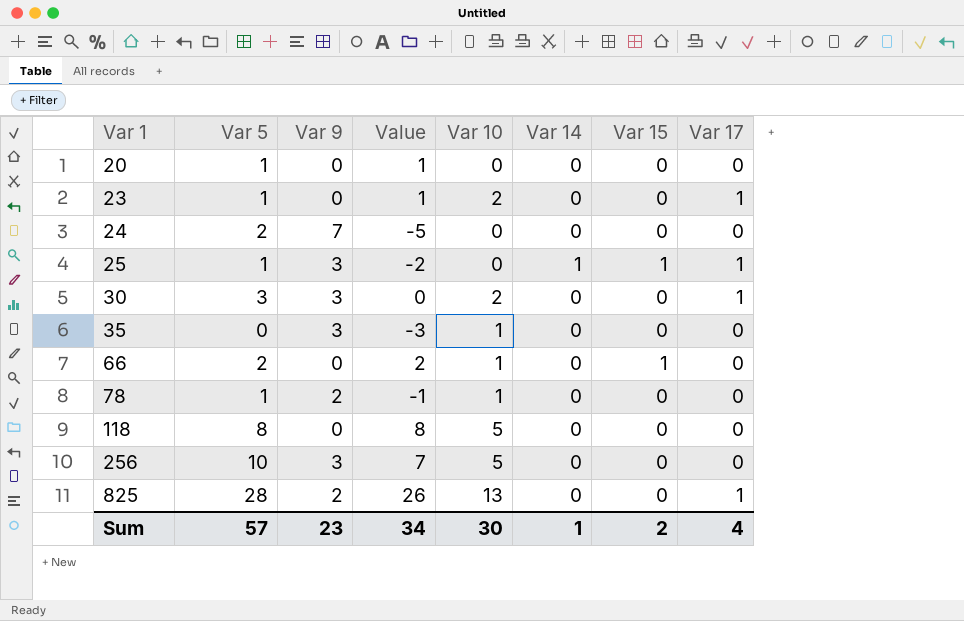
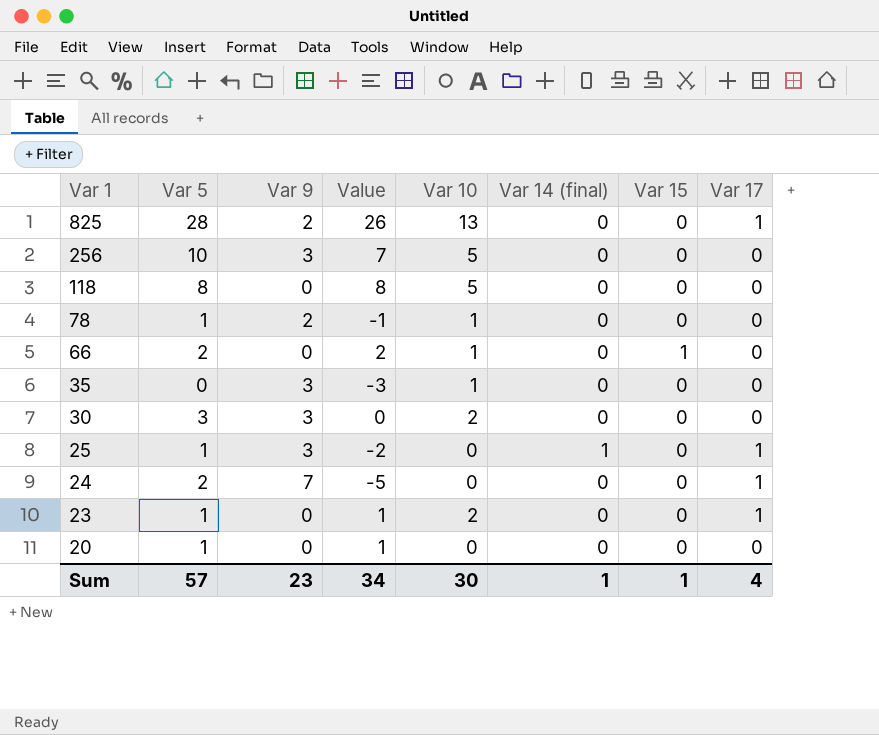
row order: Var 1 ascending -> Var 1 descending
column name: Var 14 -> Var 14 (final)
30 | Var 17: 1 -> 0
25 | Var 15: 1 -> 0
24 | Var 17: 0 -> 1
Sum | Var 15: 2 -> 1

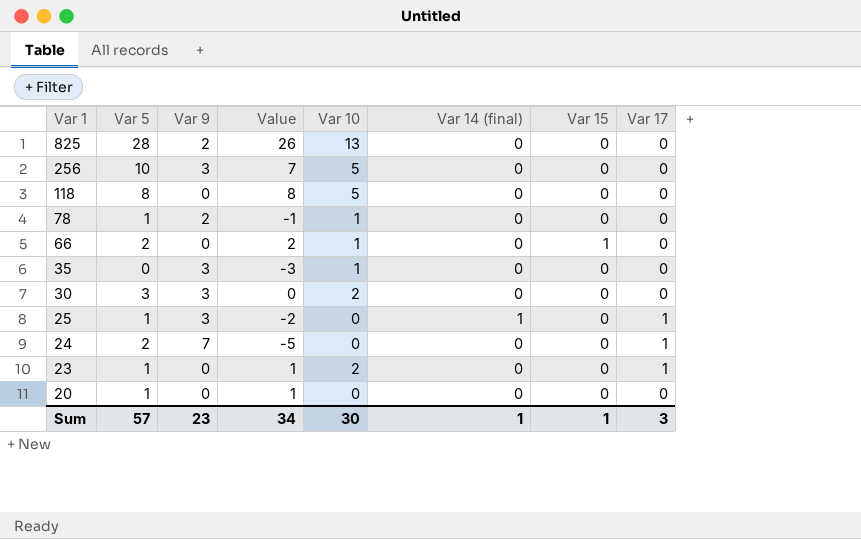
825 | Var 17: 1 -> 0
Sum | Var 17: 4 -> 3

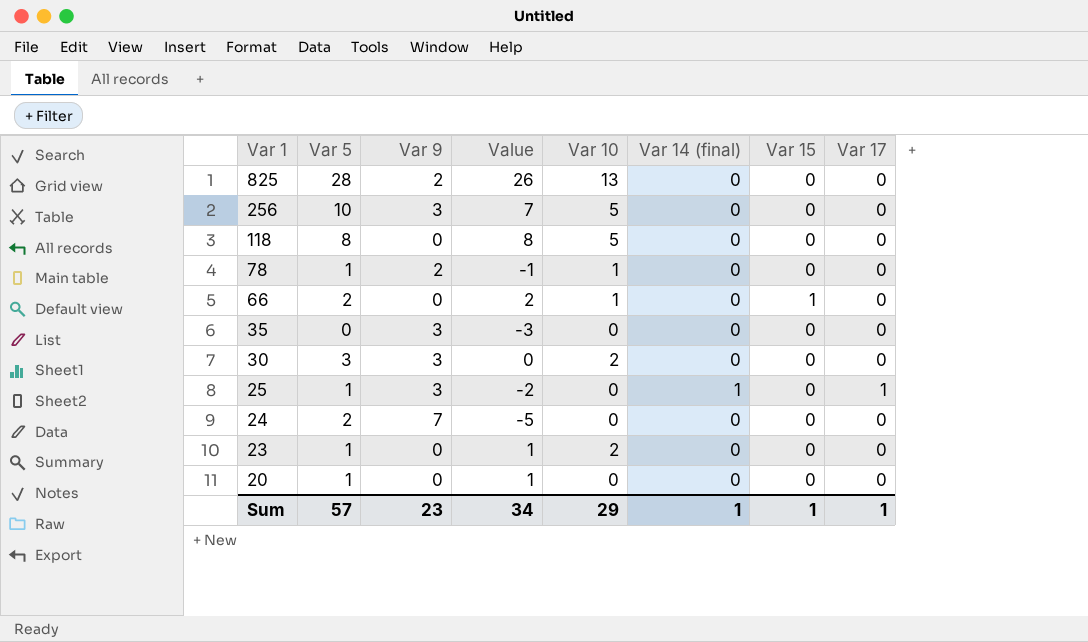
35 | Var 10: 1 -> 0
24 | Var 17: 1 -> 0
23 | Var 17: 1 -> 0
Sum | Var 10: 30 -> 29
Sum | Var 17: 3 -> 1

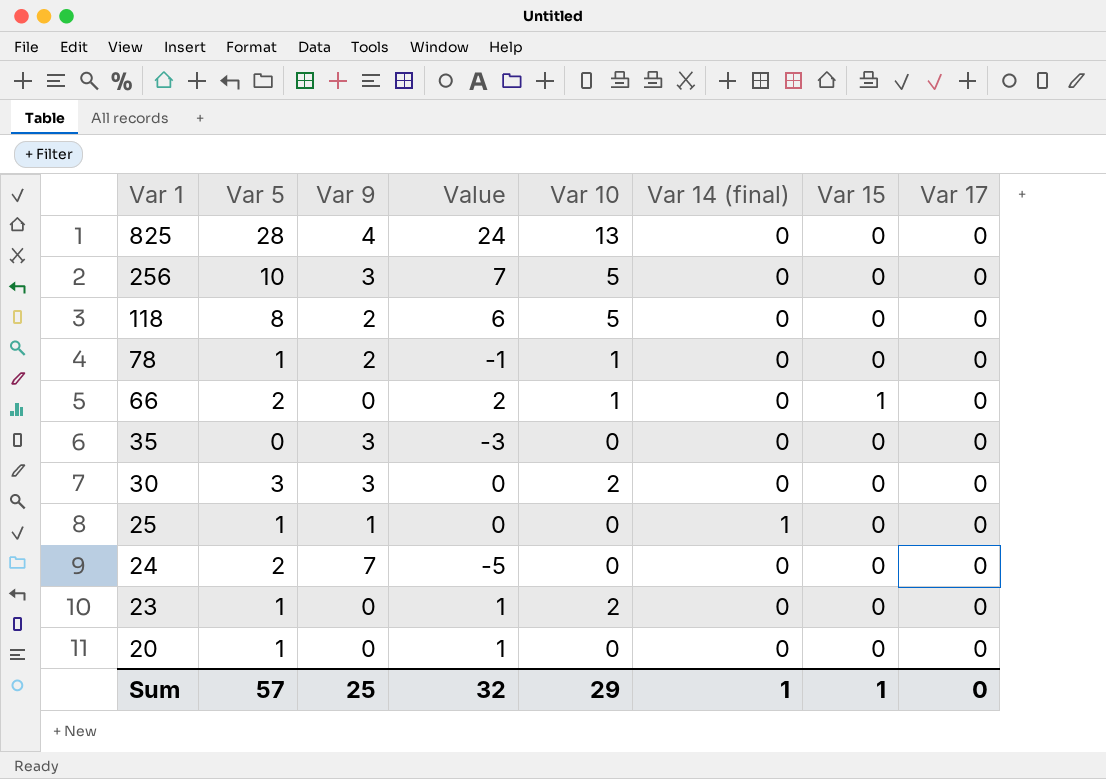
825 | Var 9: 2 -> 4
825 | Value: 26 -> 24
118 | Var 9: 0 -> 2
118 | Value: 8 -> 6
25 | Var 9: 3 -> 1
25 | Value: -2 -> 0
25 | Var 17: 1 -> 0
Sum | Var 9: 23 -> 25
Sum | Value: 34 -> 32
Sum | Var 17: 1 -> 0

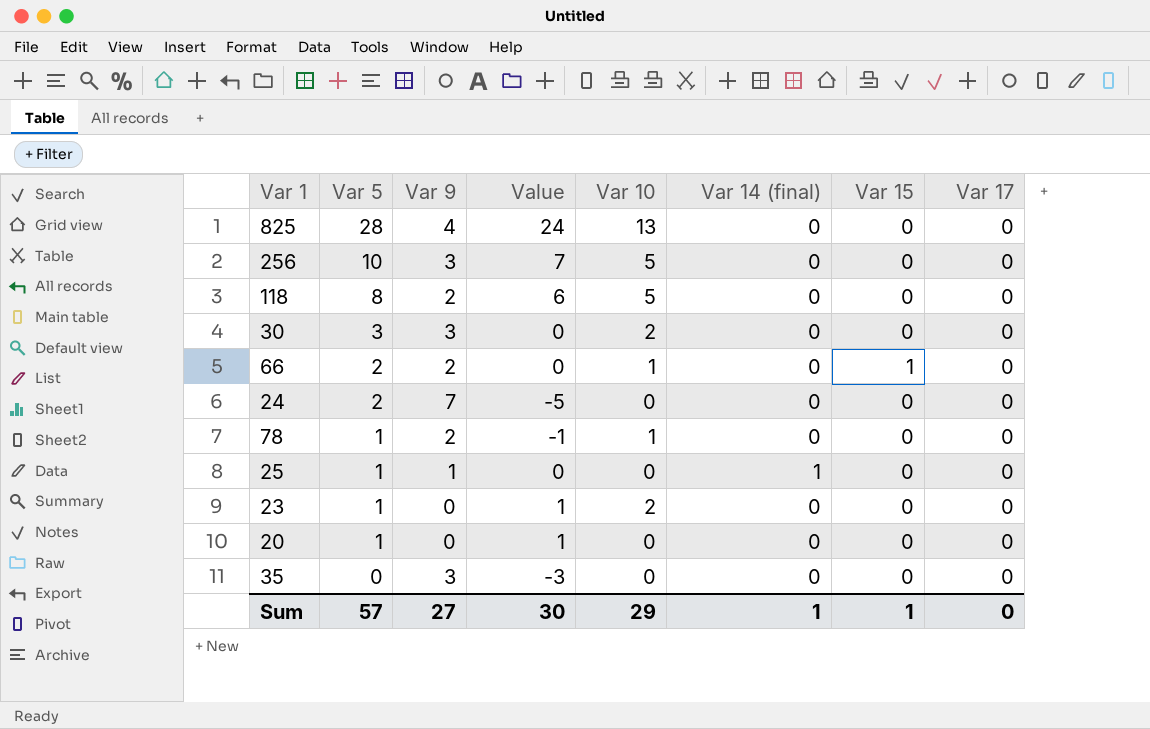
row order: Var 1 descending -> Var 5 descending
66 | Var 9: 0 -> 2
66 | Value: 2 -> 0
Sum | Var 9: 25 -> 27
Sum | Value: 32 -> 30

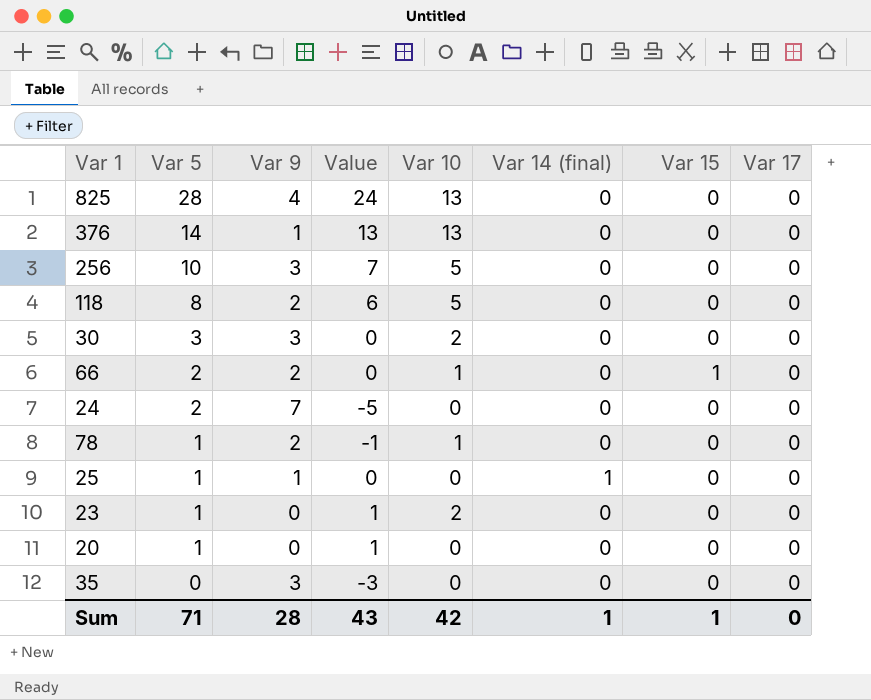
row 376: none -> 14 | 1 | 13 | 13 | 0 | 0 | 0
Sum | Var 5: 57 -> 71
Sum | Var 9: 27 -> 28
Sum | Value: 30 -> 43
Sum | Var 10: 29 -> 42

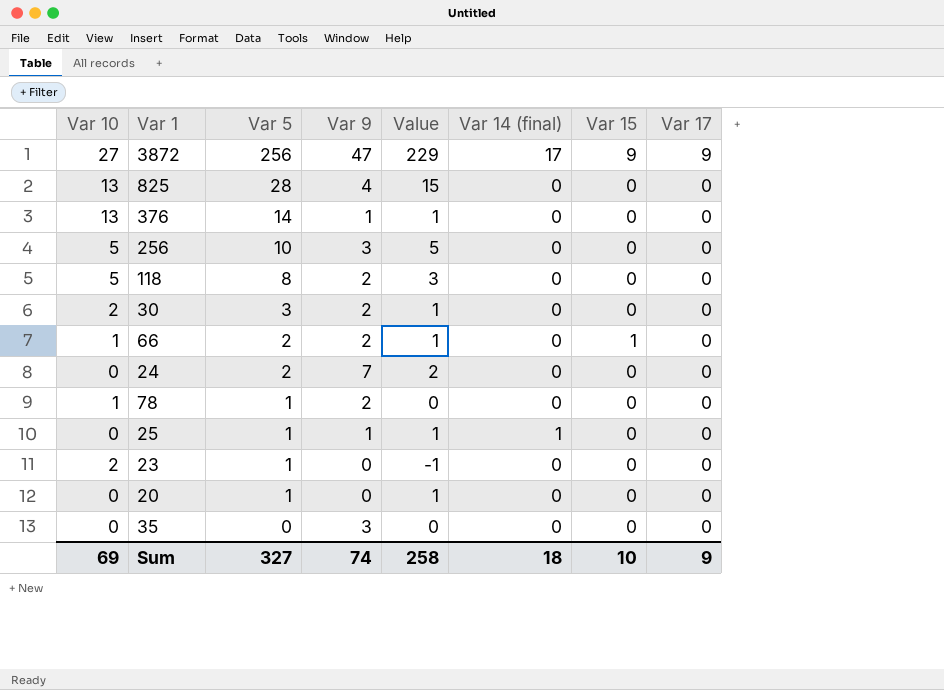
column Var 10 | position: 5 -> 1
column Value | formula: [Var 5] - [Var 9] -> [Var 5] - [Var 10]
row 3872: none -> 27 | 256 | 47 | 229 | 17 | 9 | 9
30 | Var 9: 3 -> 2
Sum | Var 10: 42 -> 69
Sum | Var 5: 71 -> 327
Sum | Var 9: 28 -> 74
Sum | Value: 43 -> 258
Sum | Var 14 (final): 1 -> 18
Sum | Var 15: 1 -> 10
Sum | Var 17: 0 -> 9

